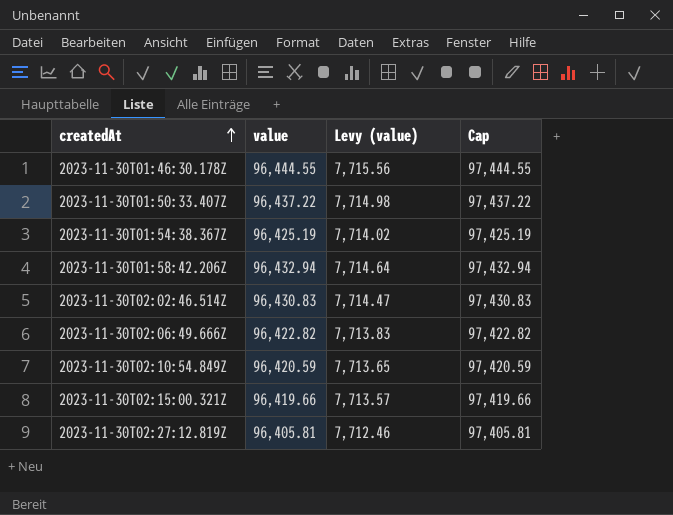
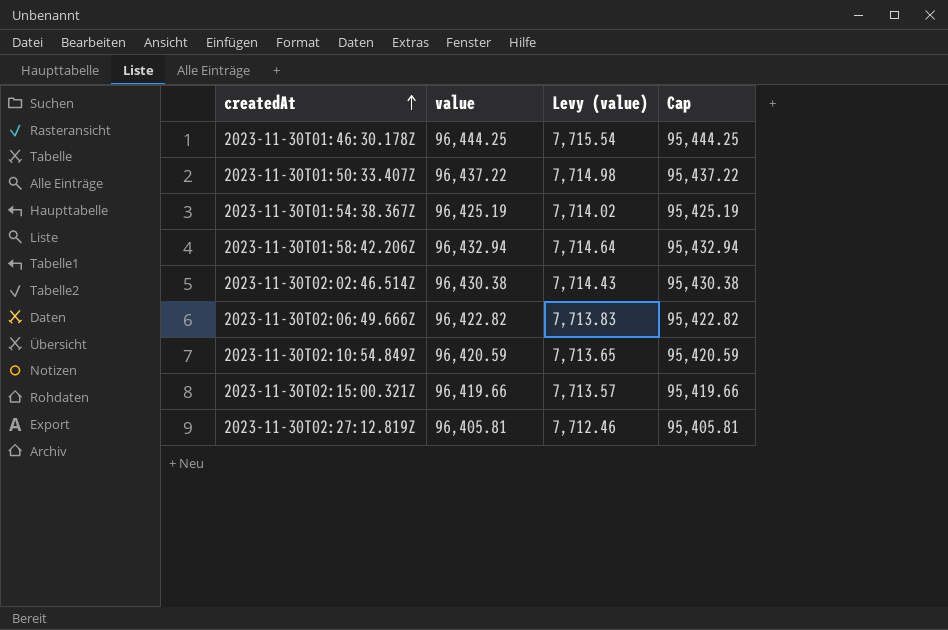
column Cap | formula: [value] + 1000 -> [value] - 1000
2023-11-30T01:46:30.178Z | value: 96,444.55 -> 96,444.25
2023-11-30T01:46:30.178Z | Levy (value): 7,715.56 -> 7,715.54
2023-11-30T02:02:46.514Z | value: 96,430.83 -> 96,430.38
2023-11-30T02:02:46.514Z | Levy (value): 7,714.47 -> 7,714.43

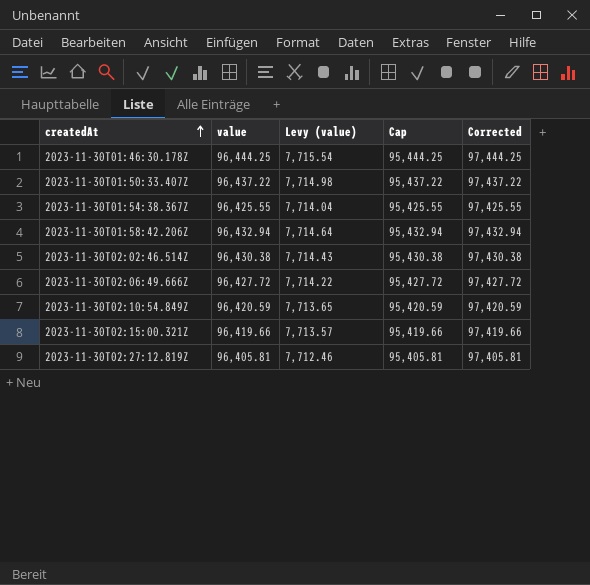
column Corrected | formula: none -> [value] + 1000
2023-11-30T01:54:38.367Z | value: 96,425.19 -> 96,425.55
2023-11-30T01:54:38.367Z | Levy (value): 7,714.02 -> 7,714.04
2023-11-30T01:54:38.367Z | Cap: 95,425.19 -> 95,425.55
2023-11-30T02:06:49.666Z | value: 96,422.82 -> 96,427.72
2023-11-30T02:06:49.666Z | Levy (value): 7,713.83 -> 7,714.22
2023-11-30T02:06:49.666Z | Cap: 95,422.82 -> 95,427.72

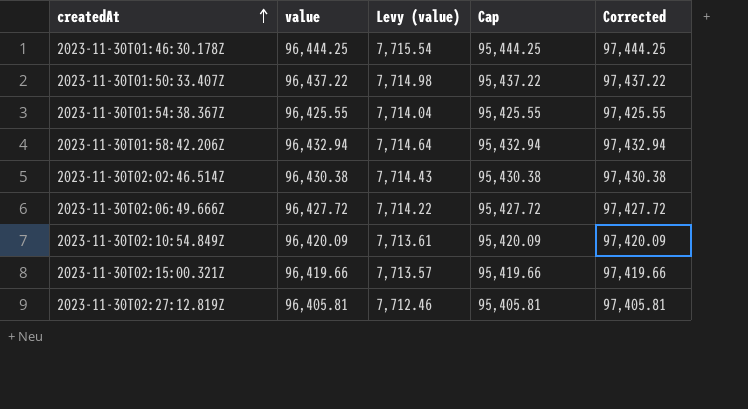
2023-11-30T02:10:54.849Z | value: 96,420.59 -> 96,420.09
2023-11-30T02:10:54.849Z | Levy (value): 7,713.65 -> 7,713.61
2023-11-30T02:10:54.849Z | Cap: 95,420.59 -> 95,420.09
2023-11-30T02:10:54.849Z | Corrected: 97,420.59 -> 97,420.09

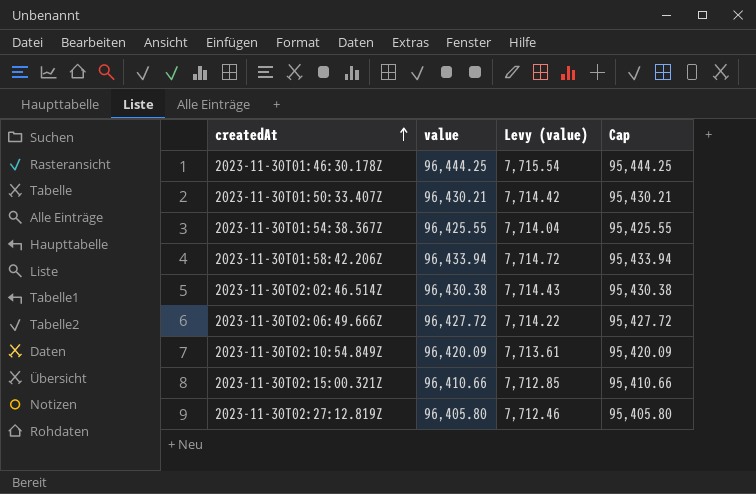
column Corrected | formula: [value] + 1000 -> none
2023-11-30T01:50:33.407Z | value: 96,437.22 -> 96,430.21
2023-11-30T01:50:33.407Z | Levy (value): 7,714.98 -> 7,714.42
2023-11-30T01:50:33.407Z | Cap: 95,437.22 -> 95,430.21
2023-11-30T01:58:42.206Z | value: 96,432.94 -> 96,433.94
2023-11-30T01:58:42.206Z | Levy (value): 7,714.64 -> 7,714.72
2023-11-30T01:58:42.206Z | Cap: 95,432.94 -> 95,433.94
2023-11-30T02:15:00.321Z | value: 96,419.66 -> 96,410.66
2023-11-30T02:15:00.321Z | Levy (value): 7,713.57 -> 7,712.85
2023-11-30T02:15:00.321Z | Cap: 95,419.66 -> 95,410.66
2023-11-30T02:27:12.819Z | value: 96,405.81 -> 96,405.80
2023-11-30T02:27:12.819Z | Cap: 95,405.81 -> 95,405.80

